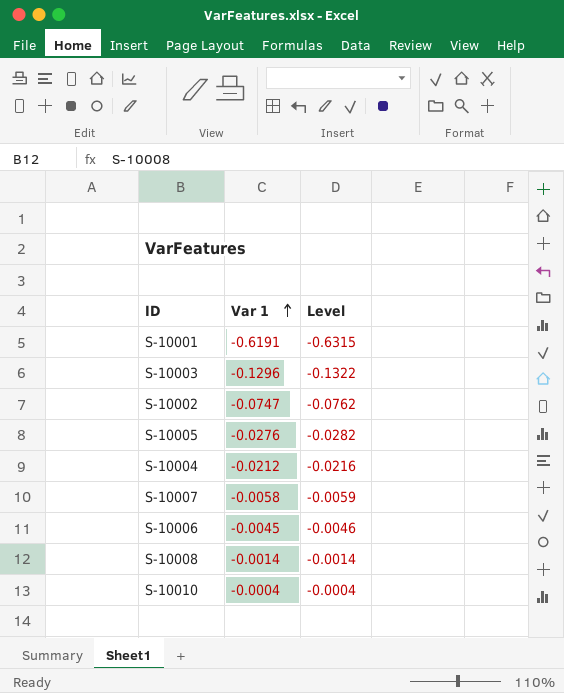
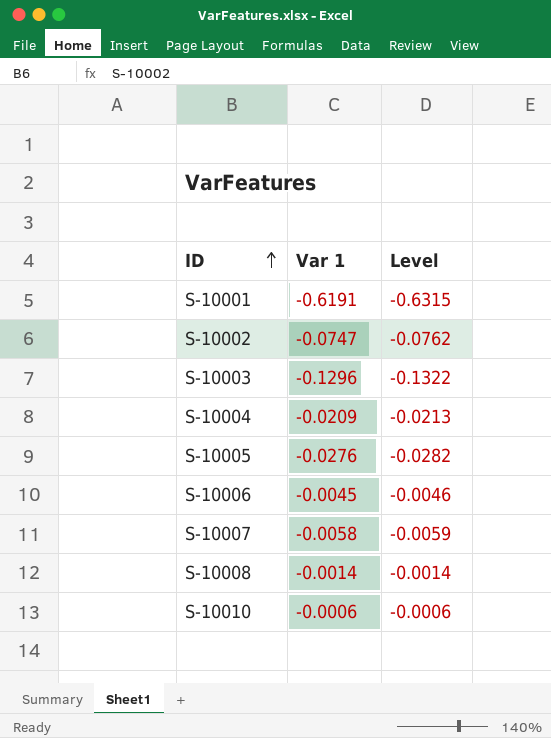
row order: Var 1 ascending -> ID ascending
S-10004 | Var 1: -0.0212 -> -0.0209
S-10004 | Level: -0.0216 -> -0.0213
S-10010 | Var 1: -0.0004 -> -0.0006
S-10010 | Level: -0.0004 -> -0.0006

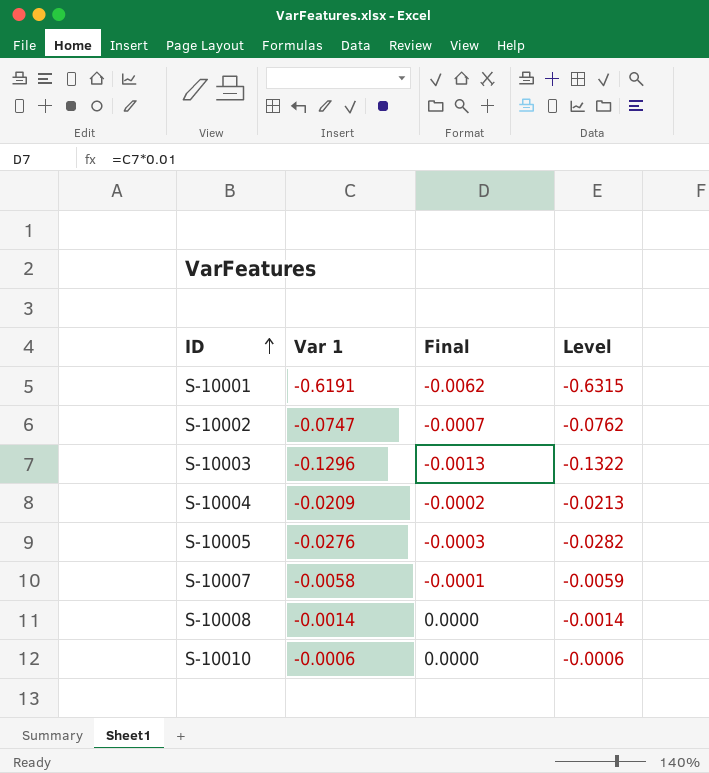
column Final | formula: none -> [Var 1] * 0.01
row S-10006: -0.0045 | -0.0046 -> none

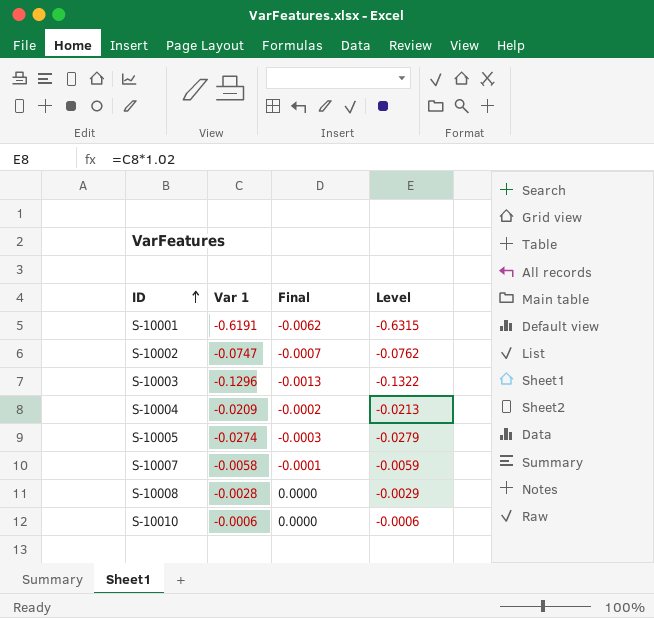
S-10005 | Var 1: -0.0276 -> -0.0274
S-10005 | Level: -0.0282 -> -0.0279
S-10008 | Var 1: -0.0014 -> -0.0028
S-10008 | Level: -0.0014 -> -0.0029

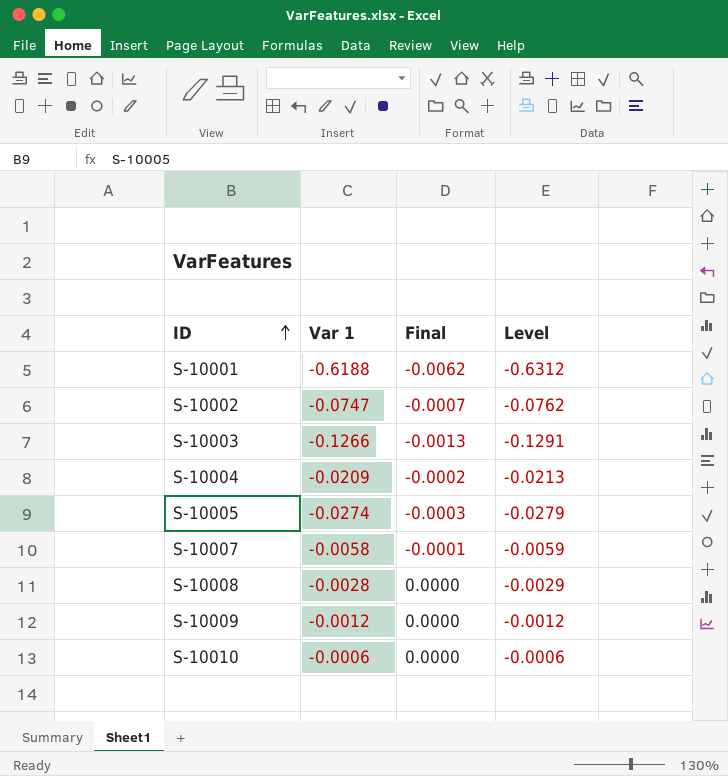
S-10001 | Var 1: -0.6191 -> -0.6188
S-10001 | Level: -0.6315 -> -0.6312
S-10003 | Var 1: -0.1296 -> -0.1266
S-10003 | Level: -0.1322 -> -0.1291
row S-10009: none -> -0.0012 | 0.0000 | -0.0012

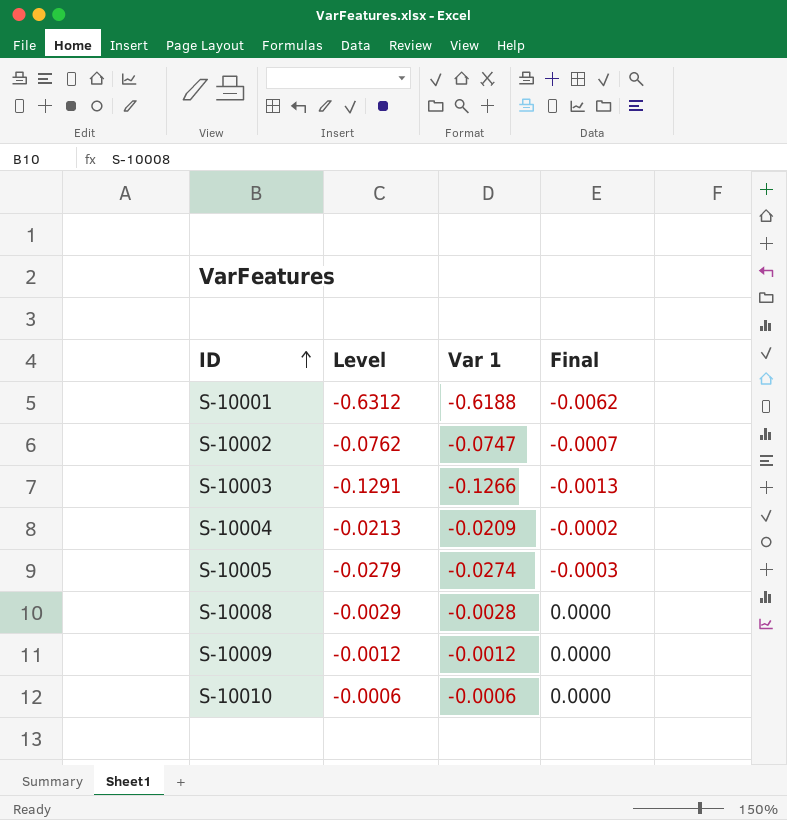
column Level | position: 4 -> 2
row S-10007: -0.0058 | -0.0001 | -0.0059 -> none

